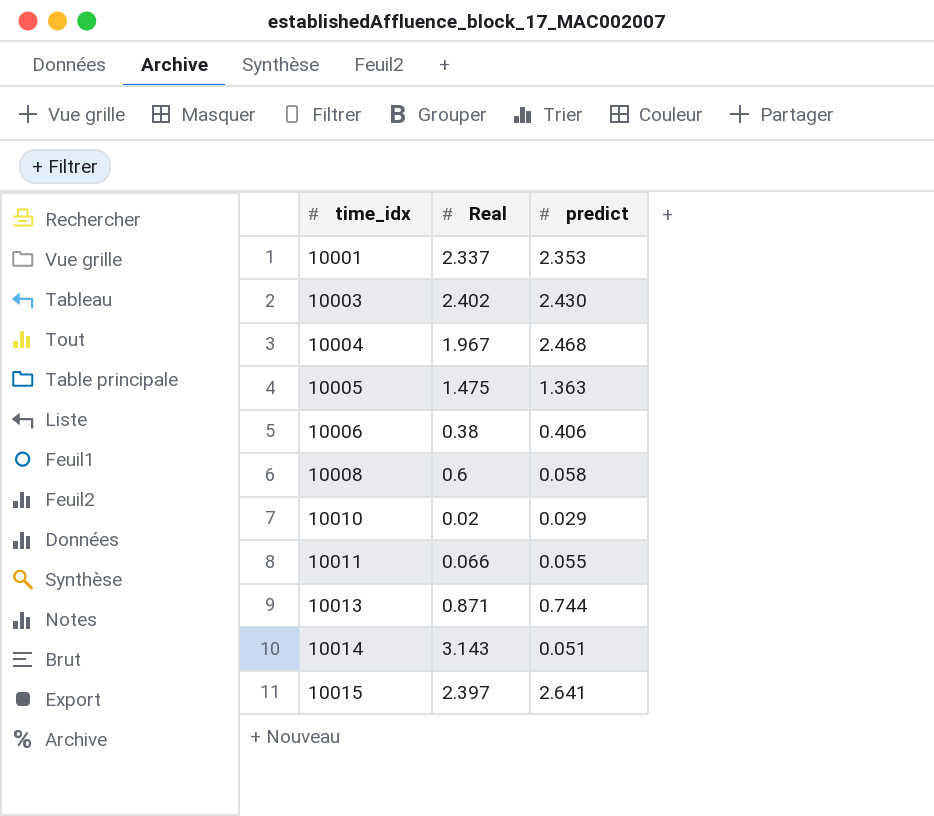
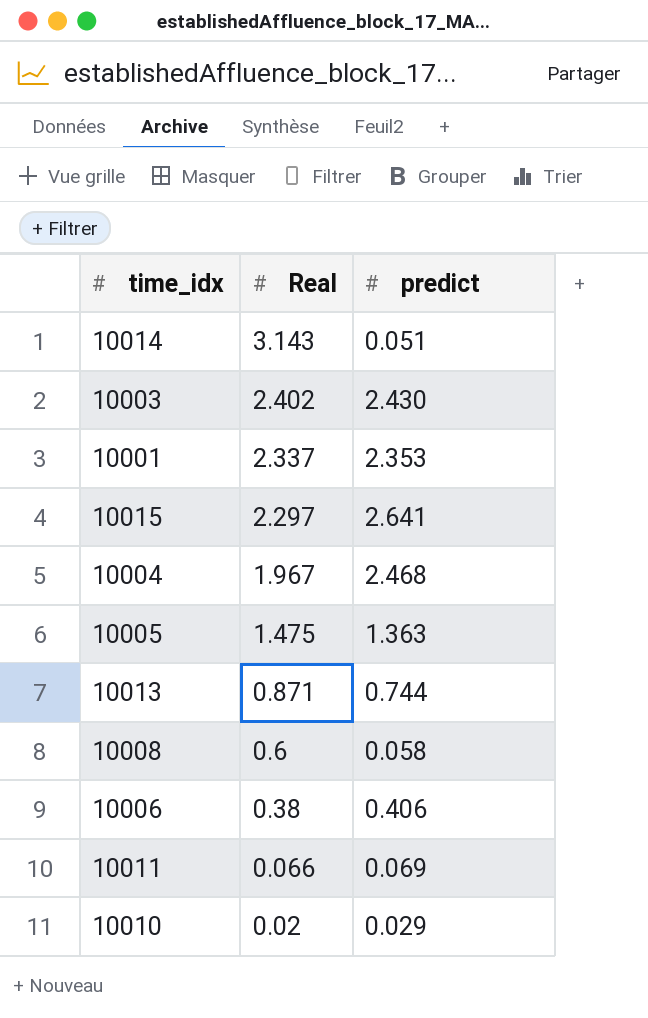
row order: time_idx ascending -> Real descending
10015 | Real: 2.397 -> 2.297
10011 | predict: 0.055 -> 0.069

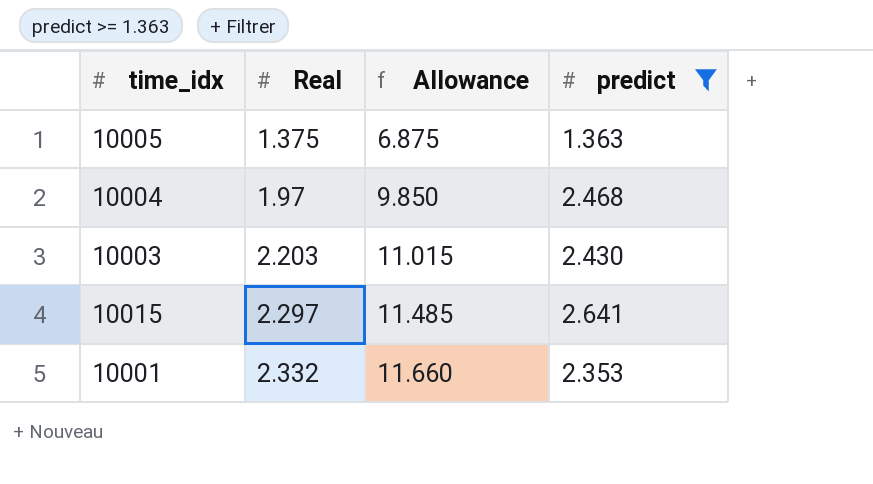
filter: none -> predict >= 1.363
row order: Real descending -> Real ascending
column Allowance | formula: none -> [Real] * 5
10005 | Real: 1.475 -> 1.375
10004 | Real: 1.967 -> 1.97
10003 | Real: 2.402 -> 2.203
10001 | Real: 2.337 -> 2.332

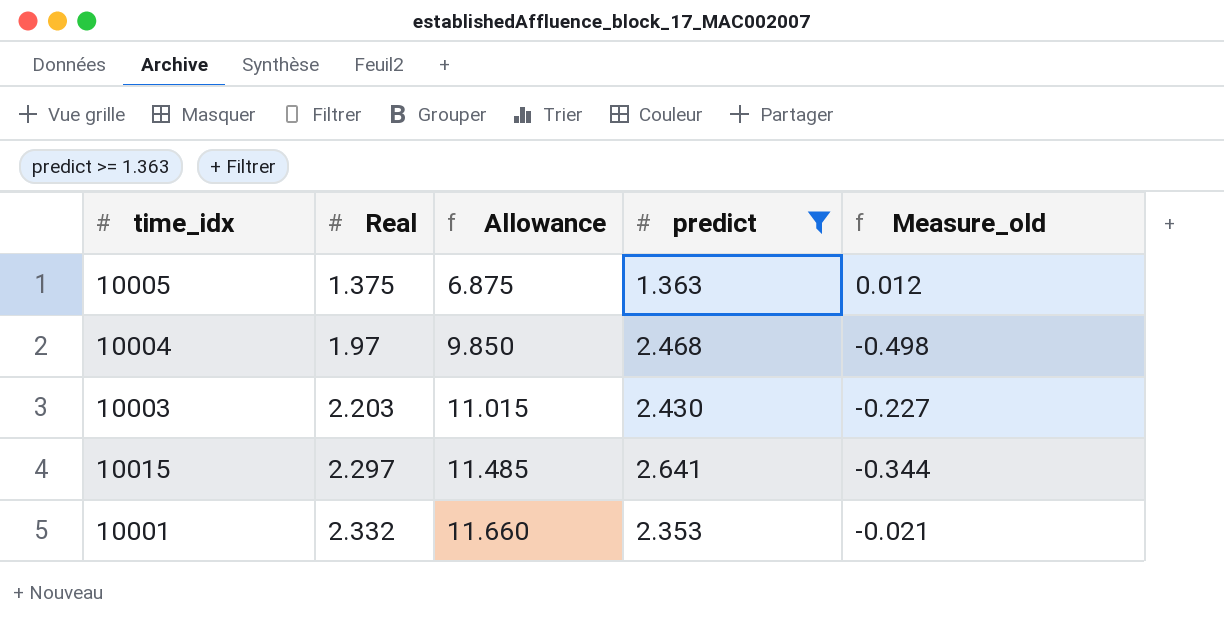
column Measure_old | formula: none -> [Real] - [predict]

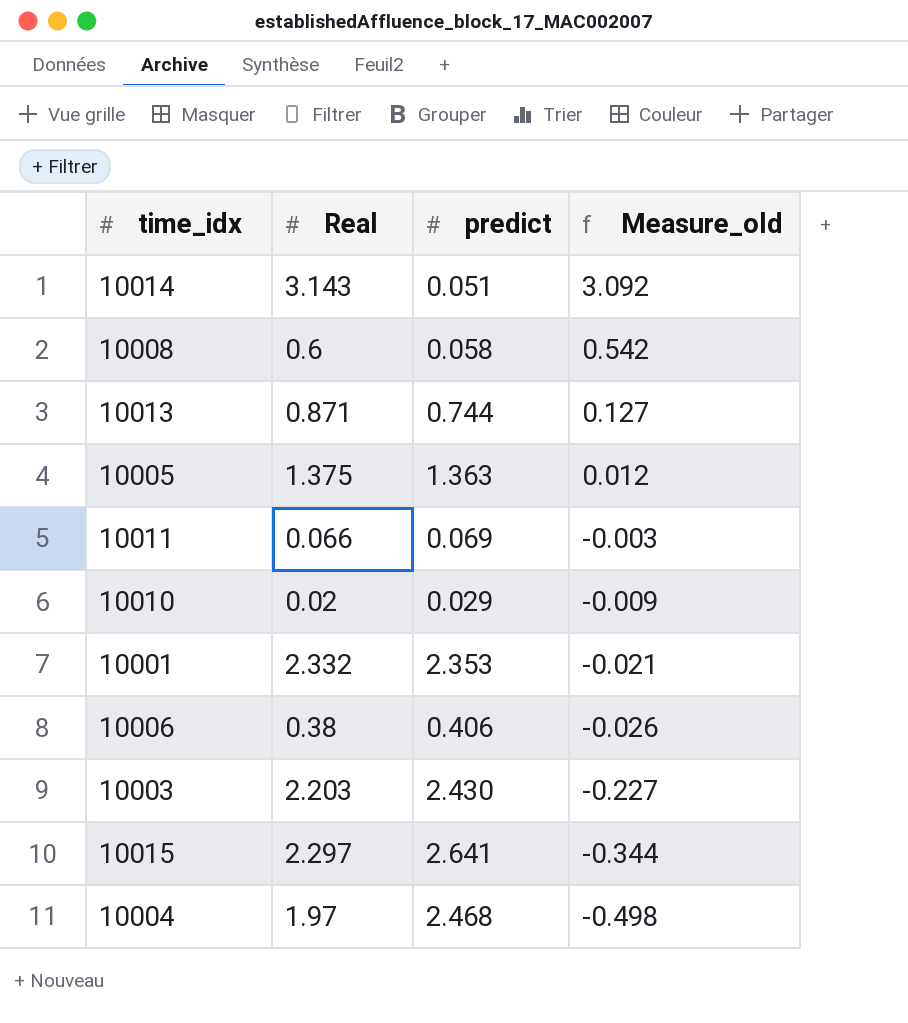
filter: predict >= 1.363 -> none
row order: Real ascending -> Measure_old descending
column Allowance | formula: [Real] * 5 -> none

